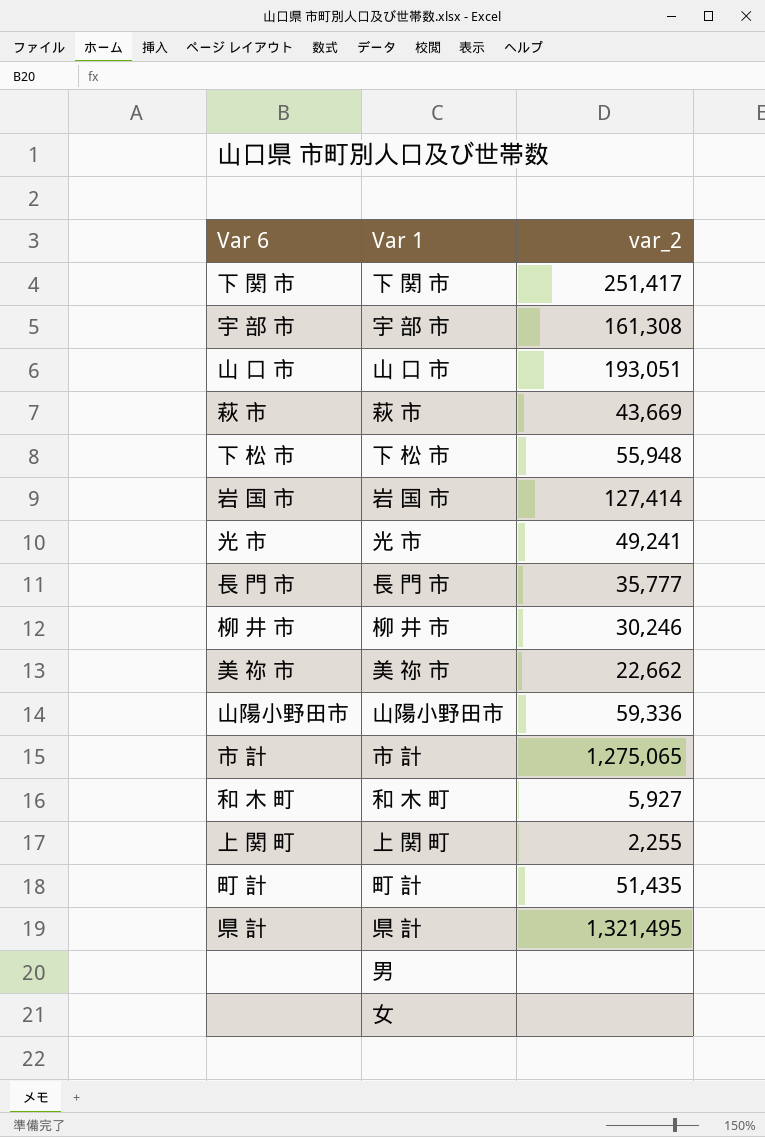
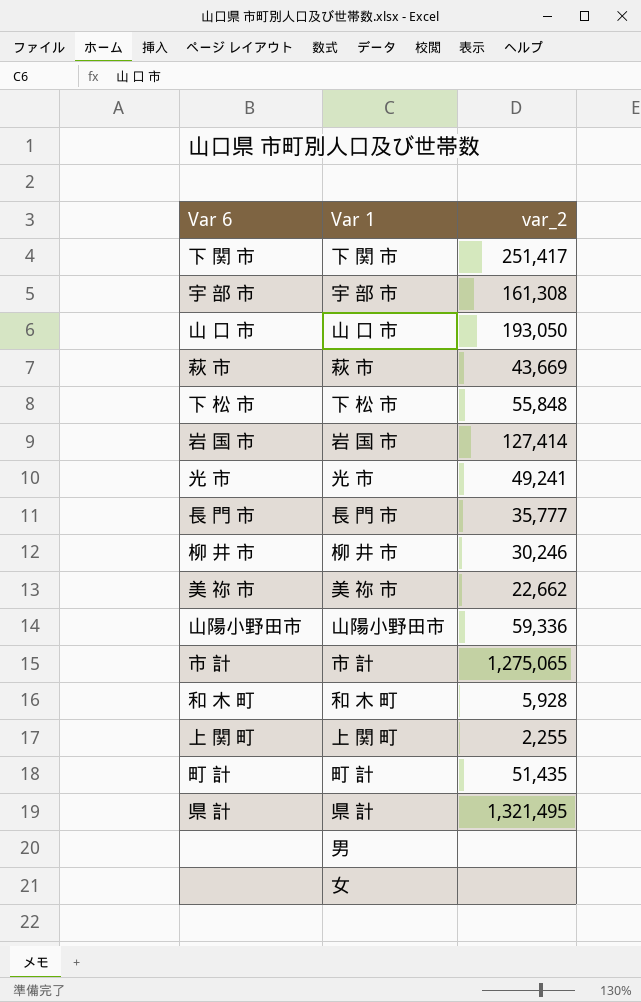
山 口 市 | var_2: 193,051 -> 193,050
下 松 市 | var_2: 55,948 -> 55,848
和 木 町 | var_2: 5,927 -> 5,928

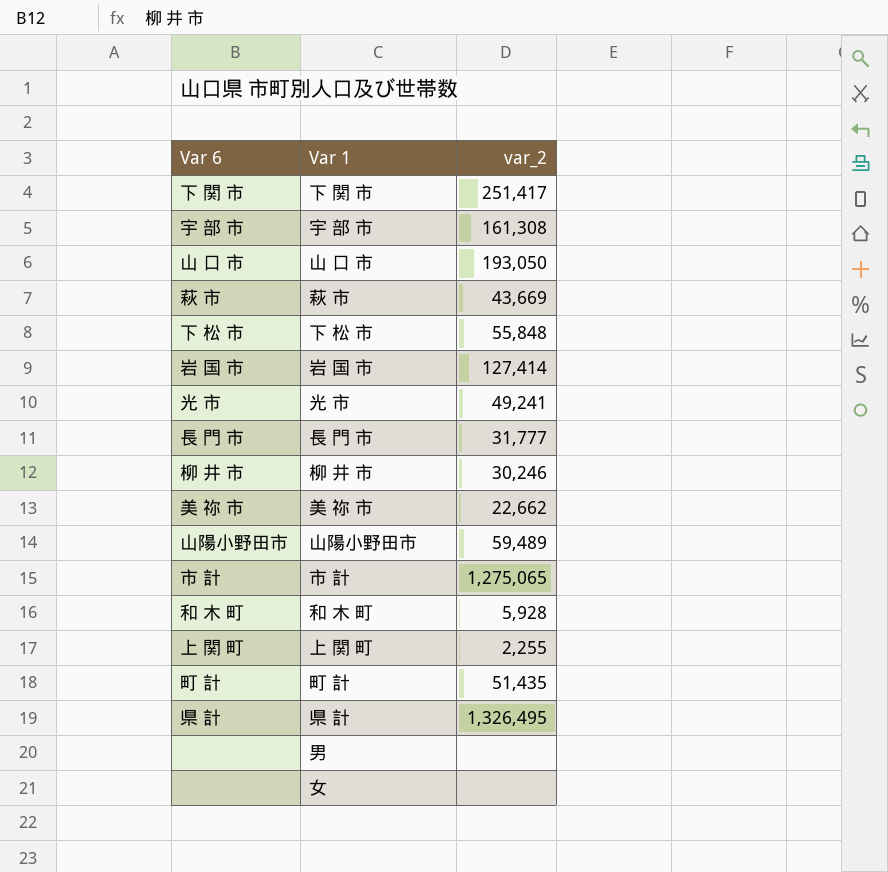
長 門 市 | var_2: 35,777 -> 31,777
山陽小野田市 | var_2: 59,336 -> 59,489
県 計 | var_2: 1,321,495 -> 1,326,495

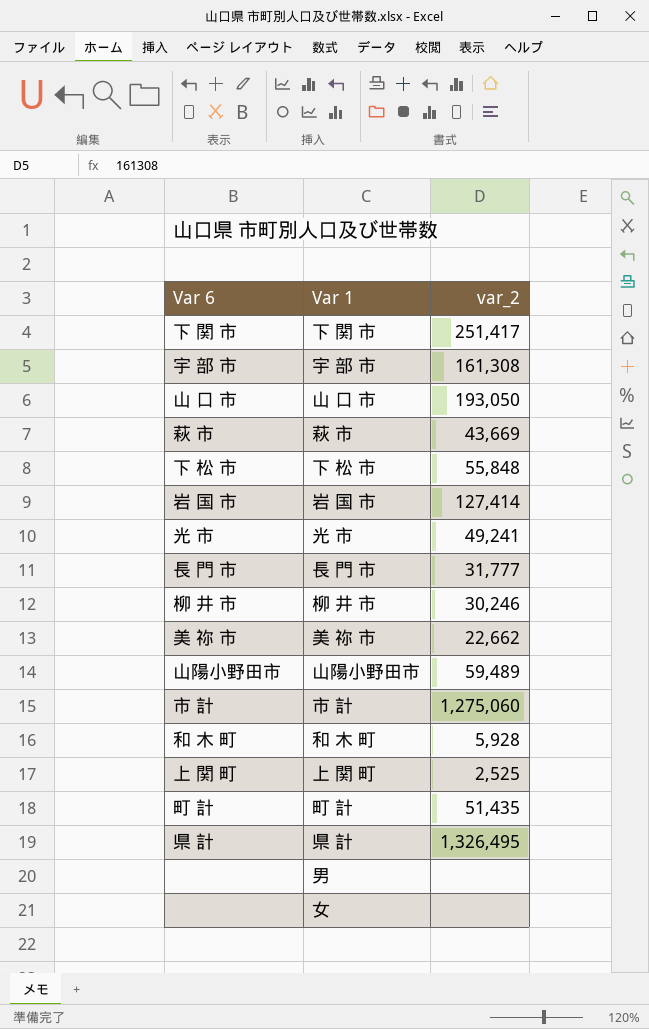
市 計 | var_2: 1,275,065 -> 1,275,060
上 関 町 | var_2: 2,255 -> 2,525

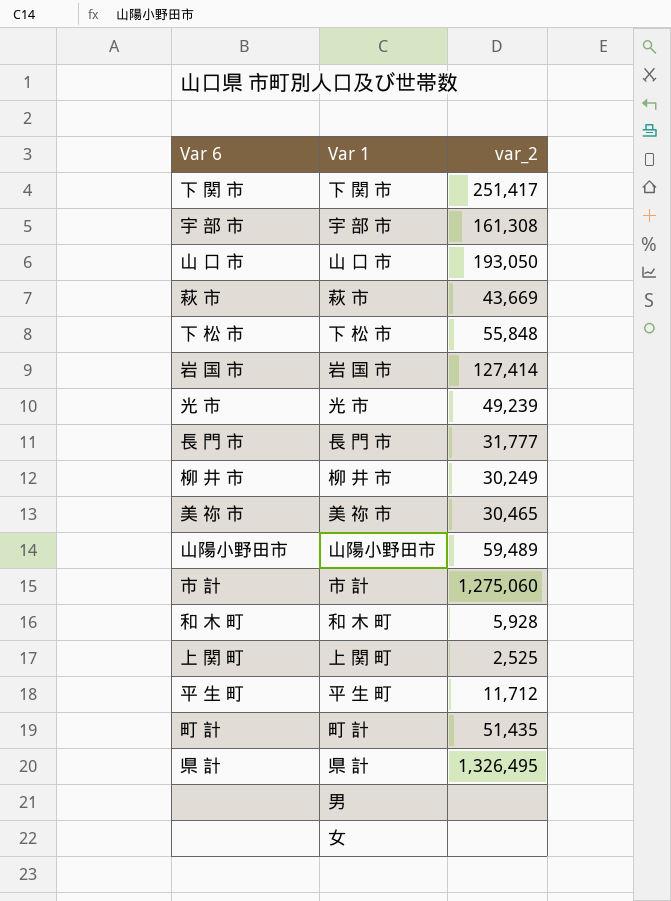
光 市 | var_2: 49,241 -> 49,239
柳 井 市 | var_2: 30,246 -> 30,249
美 祢 市 | var_2: 22,662 -> 30,465
row 平 生 町: none -> 平 生 町 | 11,712

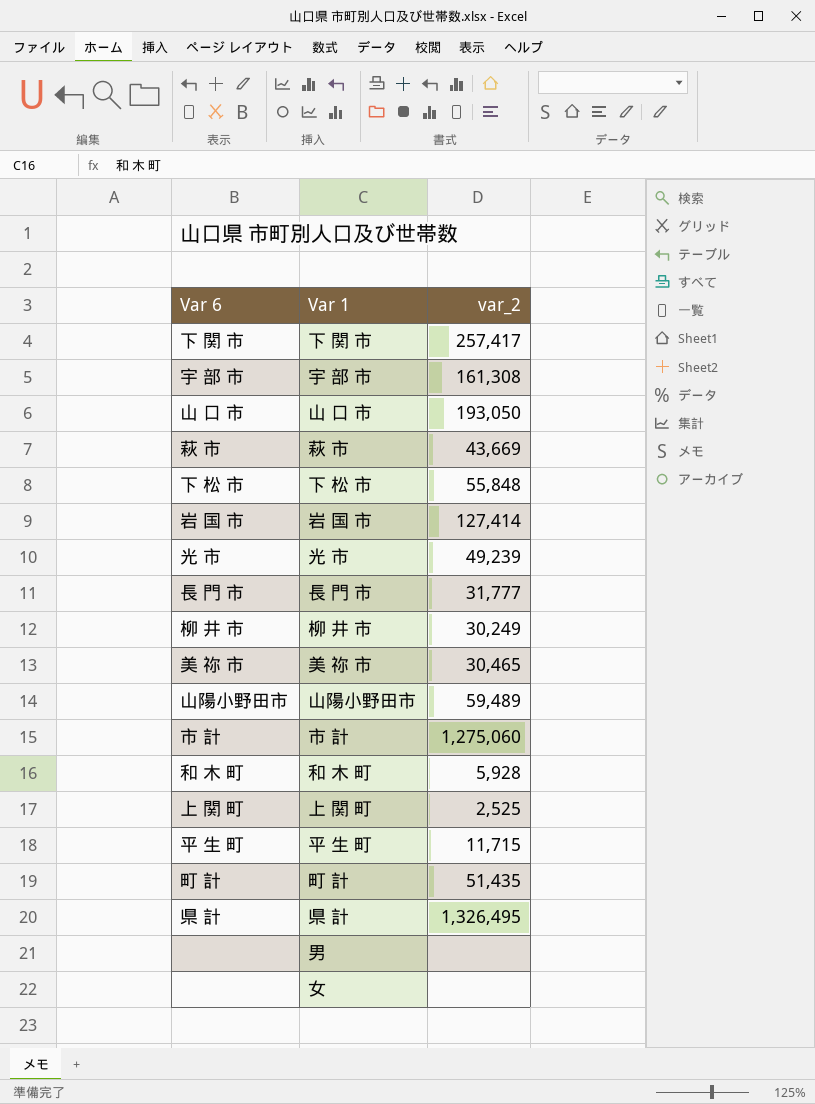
下 関 市 | var_2: 251,417 -> 257,417
平 生 町 | var_2: 11,712 -> 11,715

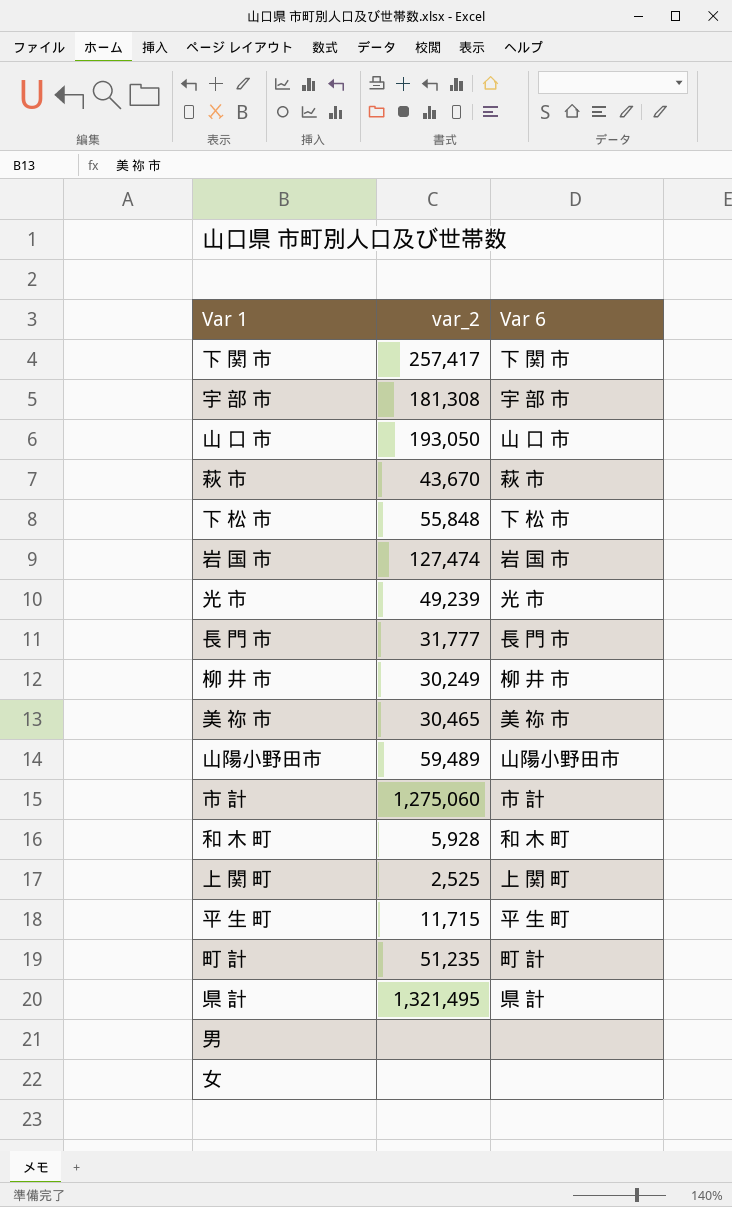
column Var 6 | position: 1 -> 3
宇 部 市 | var_2: 161,308 -> 181,308
萩 市 | var_2: 43,669 -> 43,670
岩 国 市 | var_2: 127,414 -> 127,474
町 計 | var_2: 51,435 -> 51,235
県 計 | var_2: 1,326,495 -> 1,321,495

